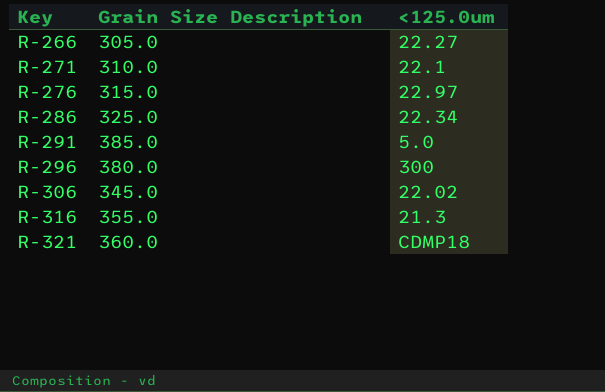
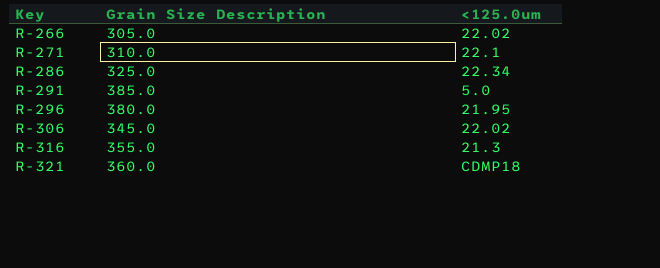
row R-276: 315.0 | 22.97 -> none
R-266 | <125.0um: 22.27 -> 22.02
R-296 | <125.0um: 300 -> 21.95

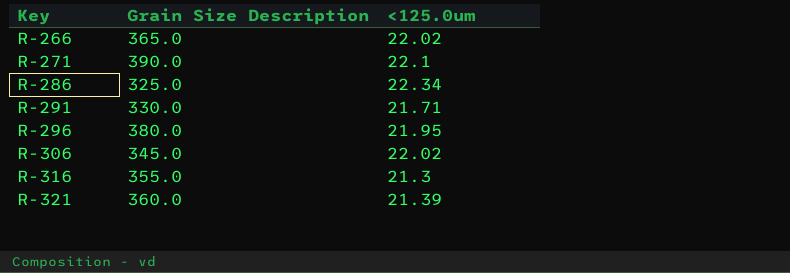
R-266 | Grain Size Description: 305.0 -> 365.0
R-271 | Grain Size Description: 310.0 -> 390.0
R-291 | Grain Size Description: 385.0 -> 330.0
R-291 | <125.0um: 5.0 -> 21.71
R-321 | <125.0um: CDMP18 -> 21.39

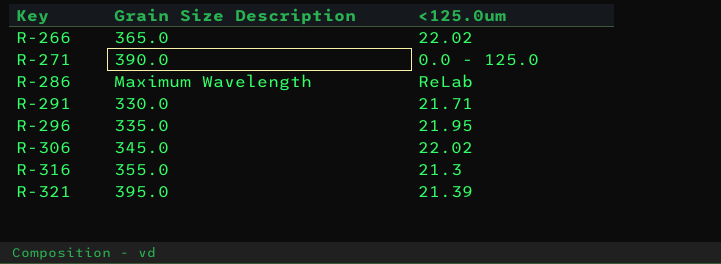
R-271 | <125.0um: 22.1 -> 0.0 - 125.0
R-286 | Grain Size Description: 325.0 -> Maximum Wavelength
R-286 | <125.0um: 22.34 -> ReLab
R-296 | Grain Size Description: 380.0 -> 335.0
R-321 | Grain Size Description: 360.0 -> 395.0

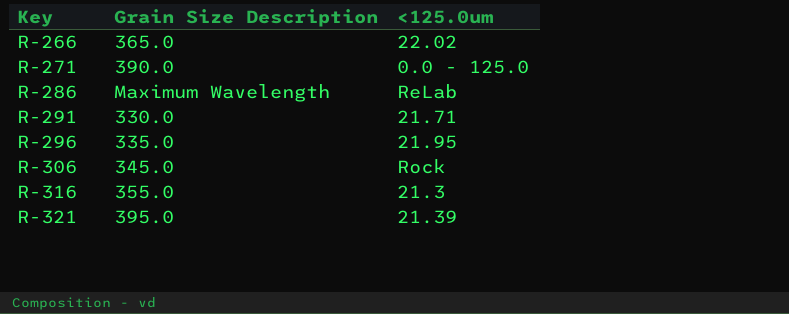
R-306 | <125.0um: 22.02 -> Rock

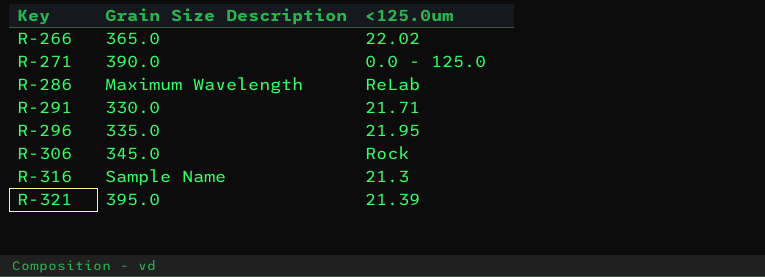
R-316 | Grain Size Description: 355.0 -> Sample Name

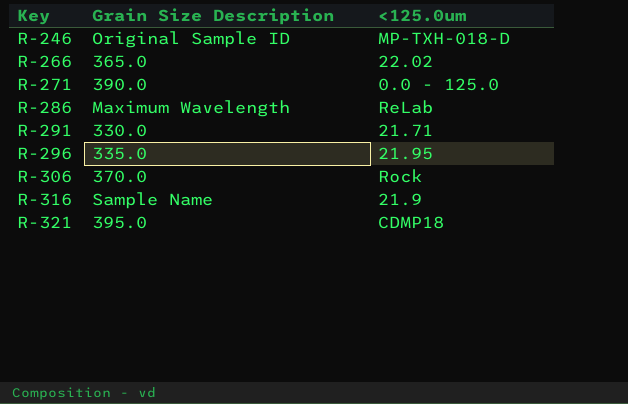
row R-246: none -> Original Sample ID | MP-TXH-018-D
R-306 | Grain Size Description: 345.0 -> 370.0
R-316 | <125.0um: 21.3 -> 21.9
R-321 | <125.0um: 21.39 -> CDMP18

